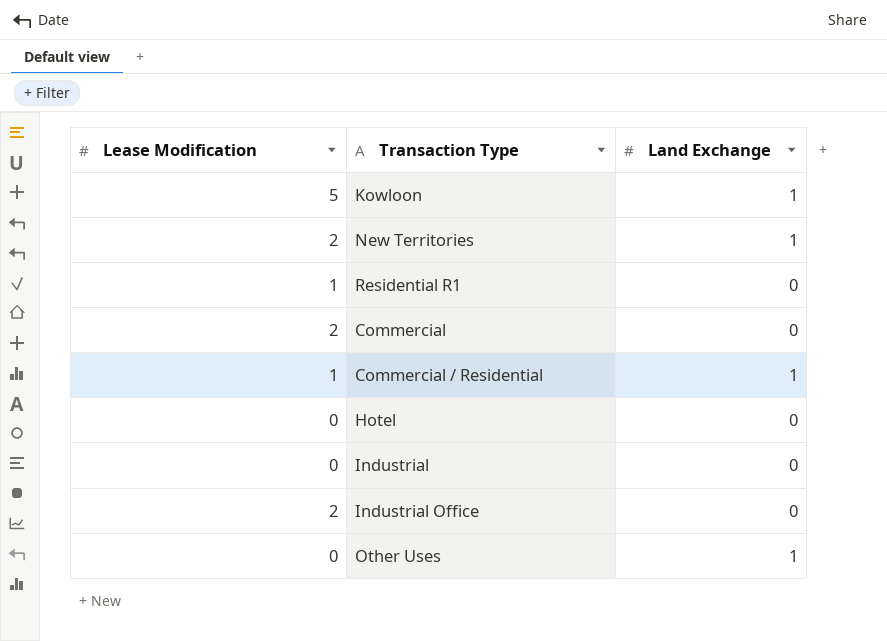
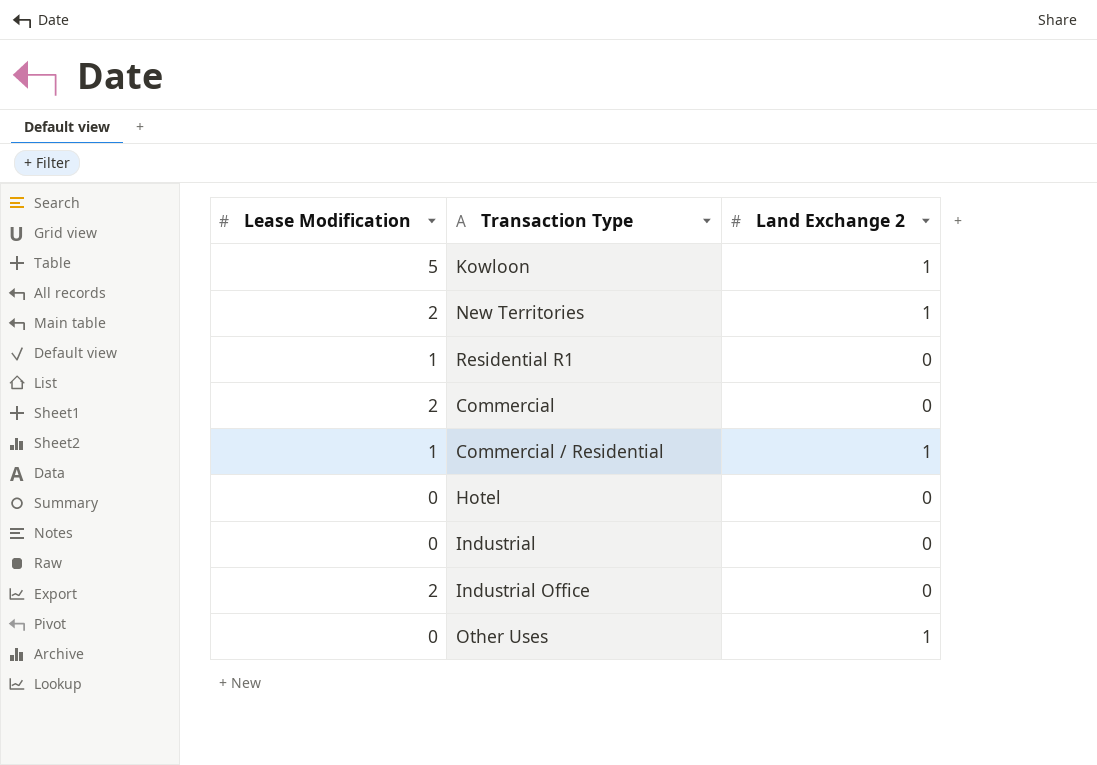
column name: Land Exchange -> Land Exchange 2

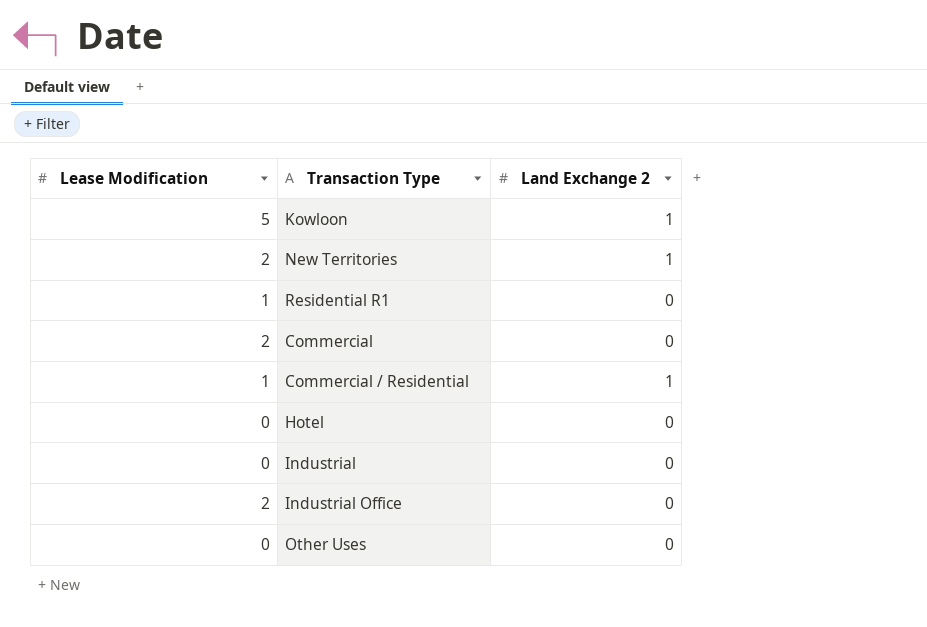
Other Uses | Land Exchange 2: 1 -> 0

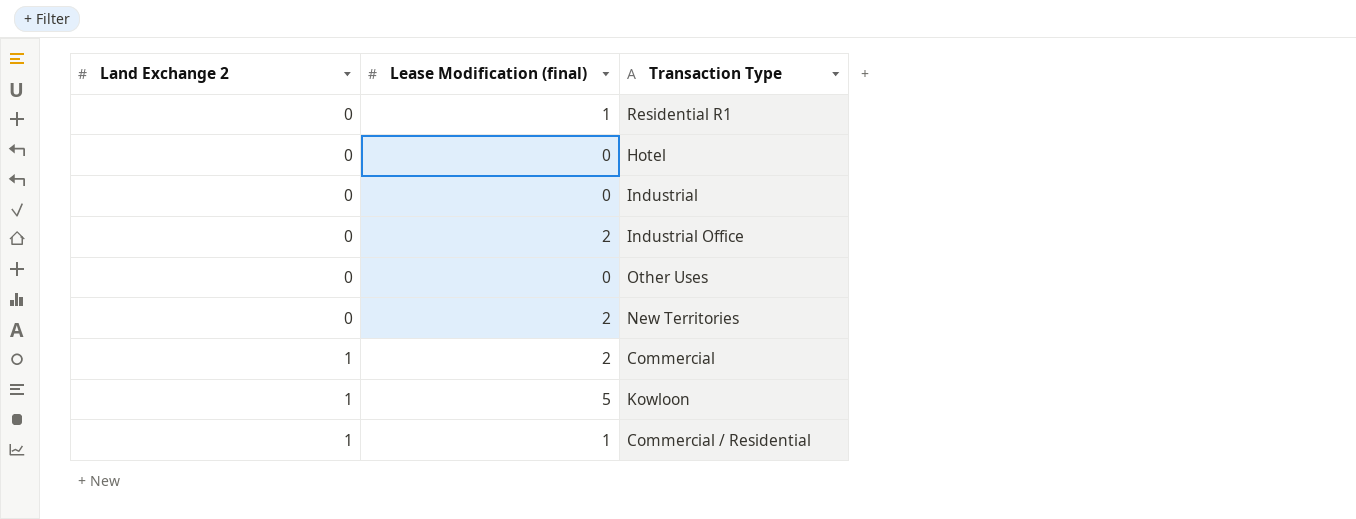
row order: none -> Land Exchange 2 ascending
column Land Exchange 2 | position: 3 -> 1
column name: Lease Modification -> Lease Modification (final)
New Territories | Land Exchange 2: 1 -> 0
Commercial | Land Exchange 2: 0 -> 1

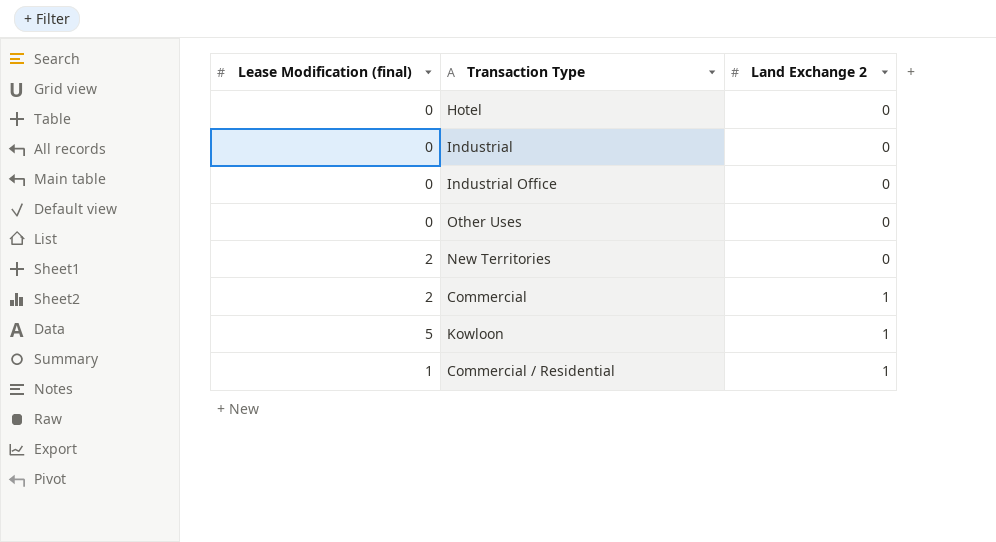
column Land Exchange 2 | position: 1 -> 3
row Residential R1: 0 | 1 -> none
Industrial Office | Lease Modification (final): 2 -> 0

